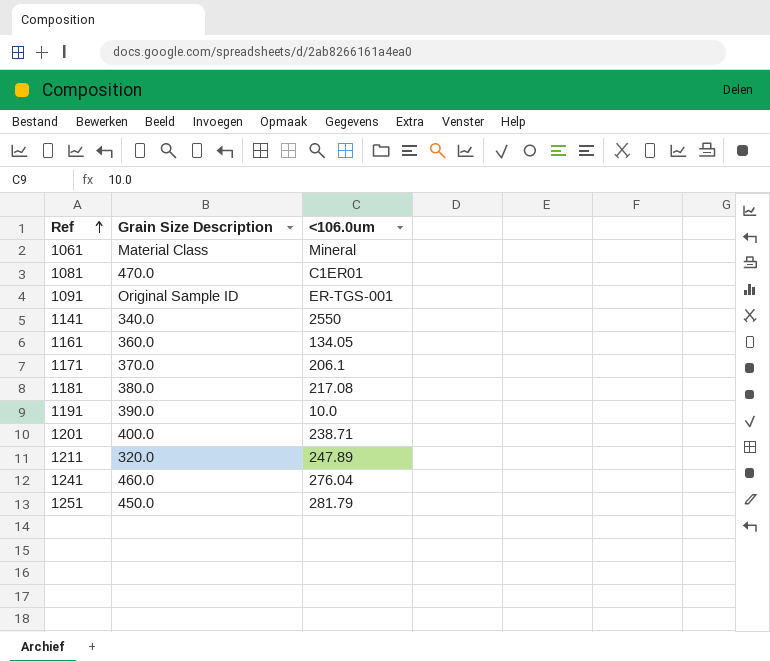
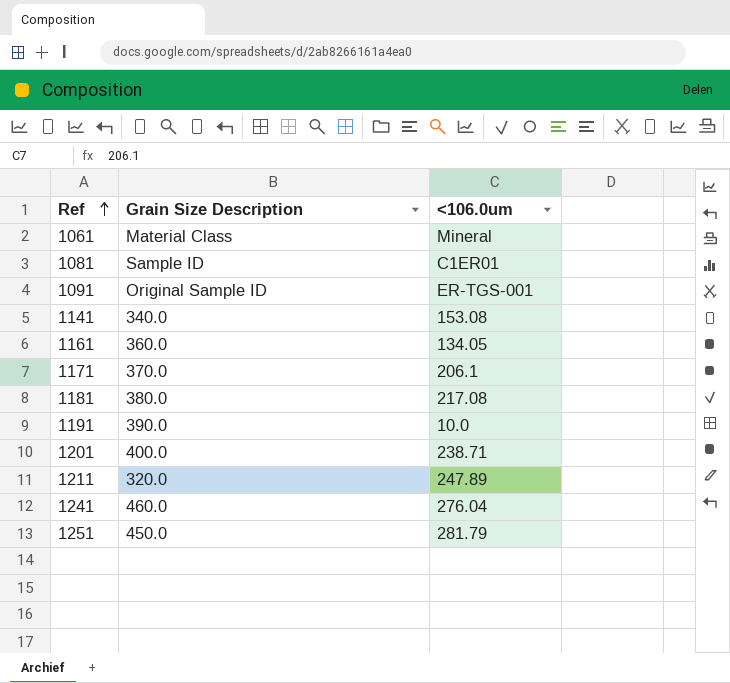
1081 | Grain Size Description: 470.0 -> Sample ID
1141 | <106.0um: 2550 -> 153.08

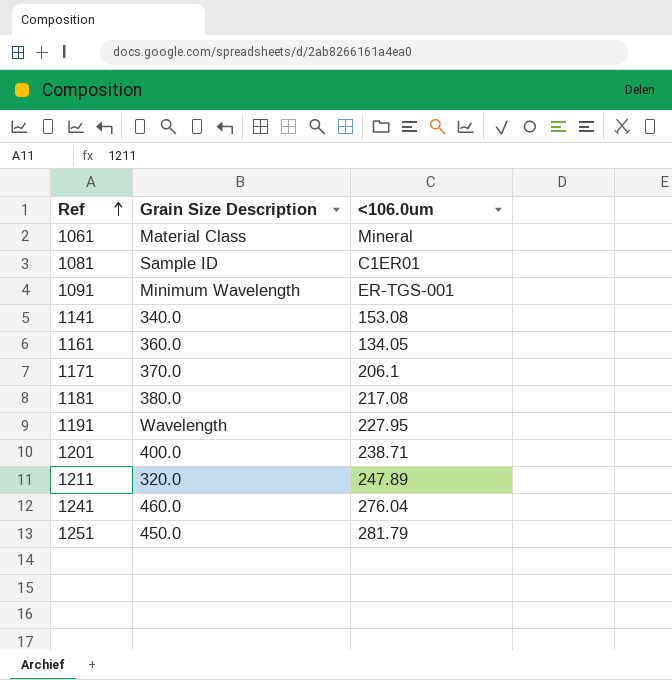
1091 | Grain Size Description: Original Sample ID -> Minimum Wavelength
1191 | Grain Size Description: 390.0 -> Wavelength
1191 | <106.0um: 10.0 -> 227.95

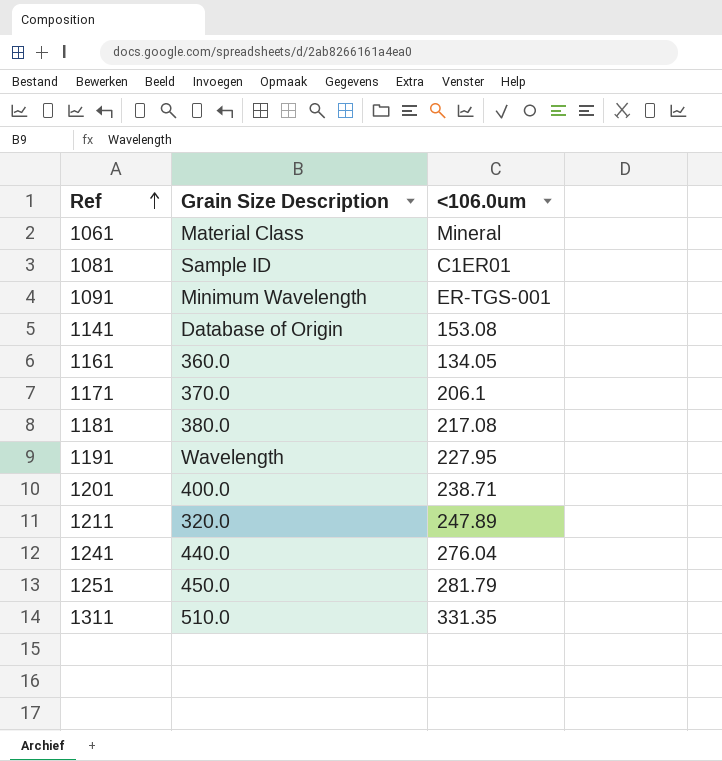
1141 | Grain Size Description: 340.0 -> Database of Origin
1241 | Grain Size Description: 460.0 -> 440.0
row 1311: none -> 510.0 | 331.35

